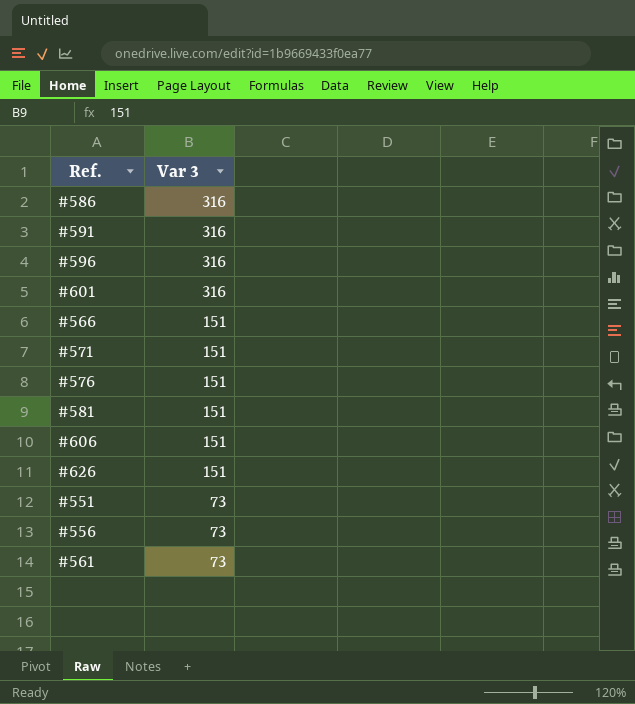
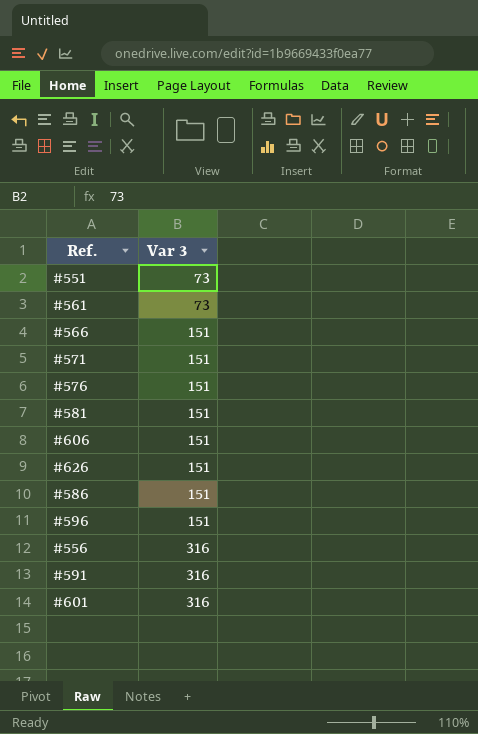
row order: Var 3 descending -> Var 3 ascending
#586 | Var 3: 316 -> 151
#596 | Var 3: 316 -> 151
#556 | Var 3: 73 -> 316

